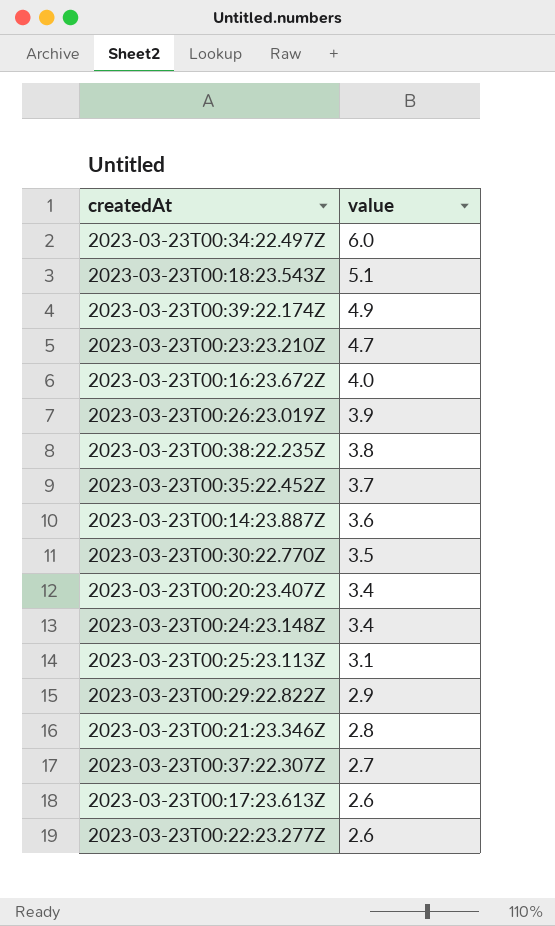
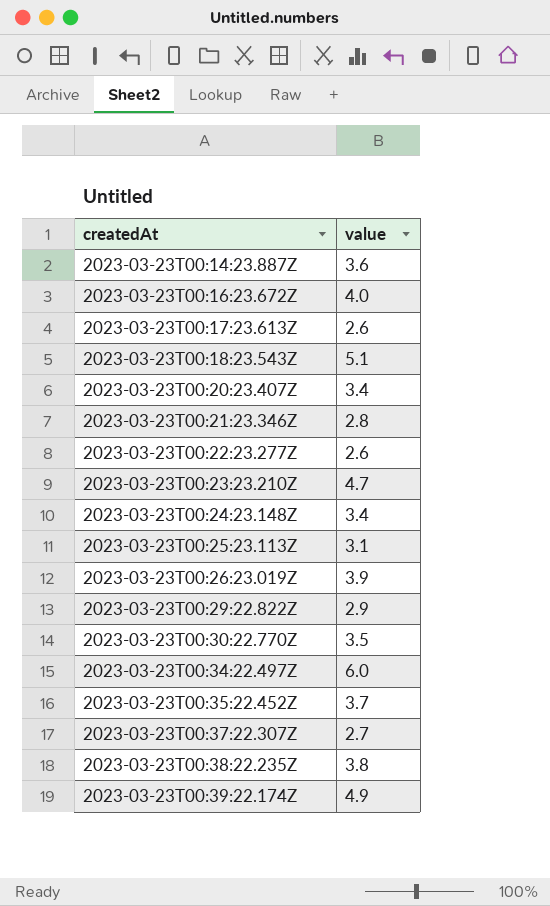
row order: value descending -> createdAt ascending

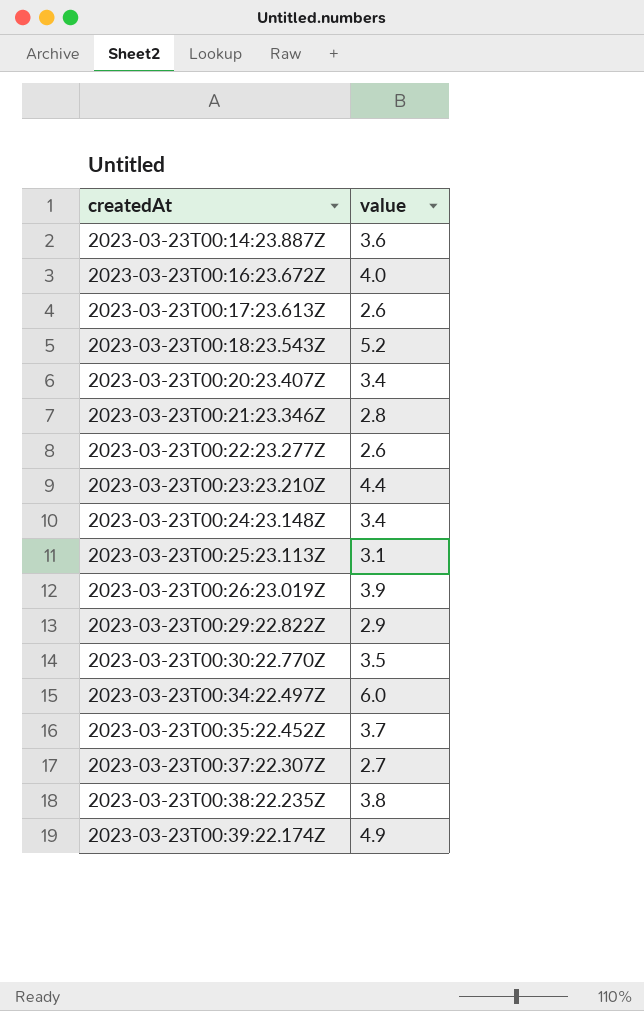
2023-03-23T00:18:23.543Z | value: 5.1 -> 5.2
2023-03-23T00:23:23.210Z | value: 4.7 -> 4.4

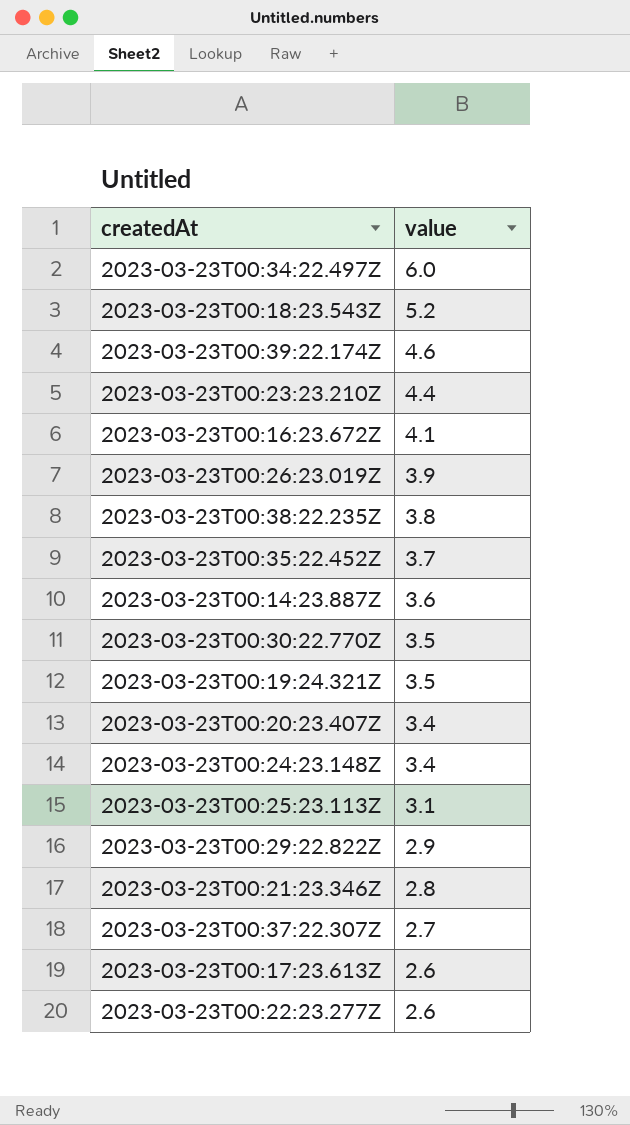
row order: createdAt ascending -> value descending
2023-03-23T00:39:22.174Z | value: 4.9 -> 4.6
2023-03-23T00:16:23.672Z | value: 4.0 -> 4.1
row 2023-03-23T00:19:24.321Z: none -> 3.5

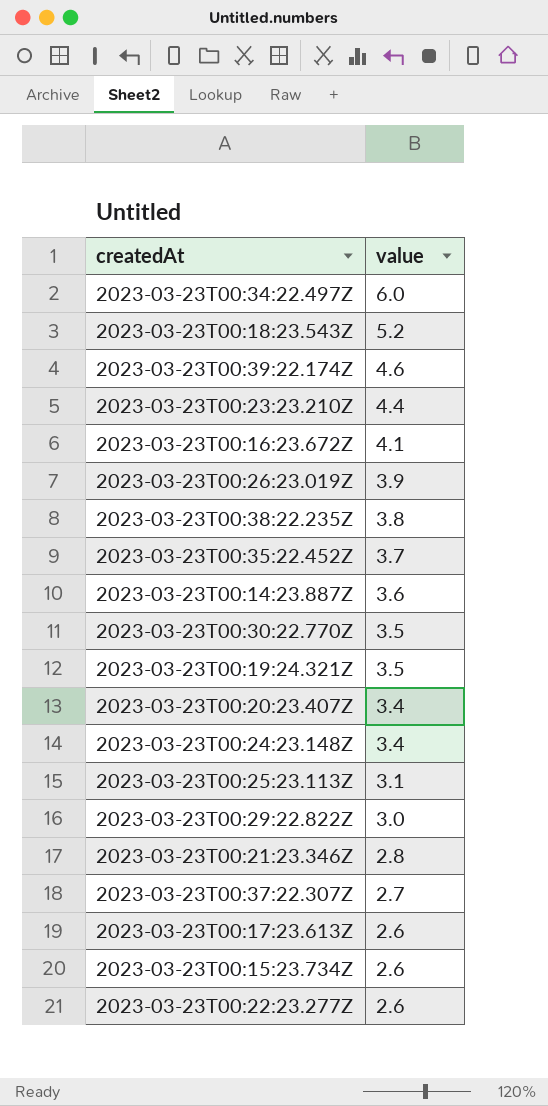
2023-03-23T00:29:22.822Z | value: 2.9 -> 3.0
row 2023-03-23T00:15:23.734Z: none -> 2.6

